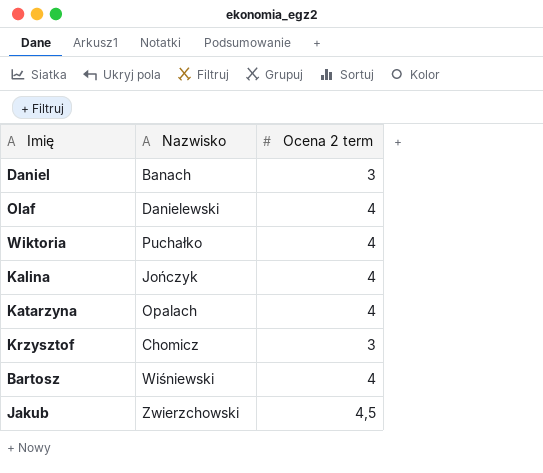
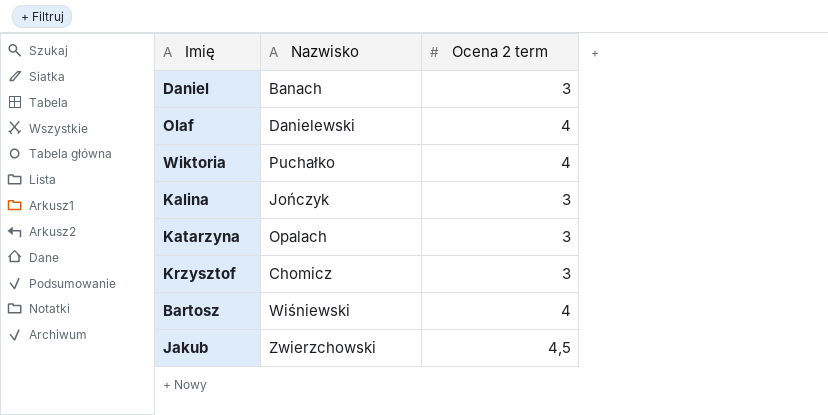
Kalina | Ocena 2 term: 4 -> 3
Katarzyna | Ocena 2 term: 4 -> 3

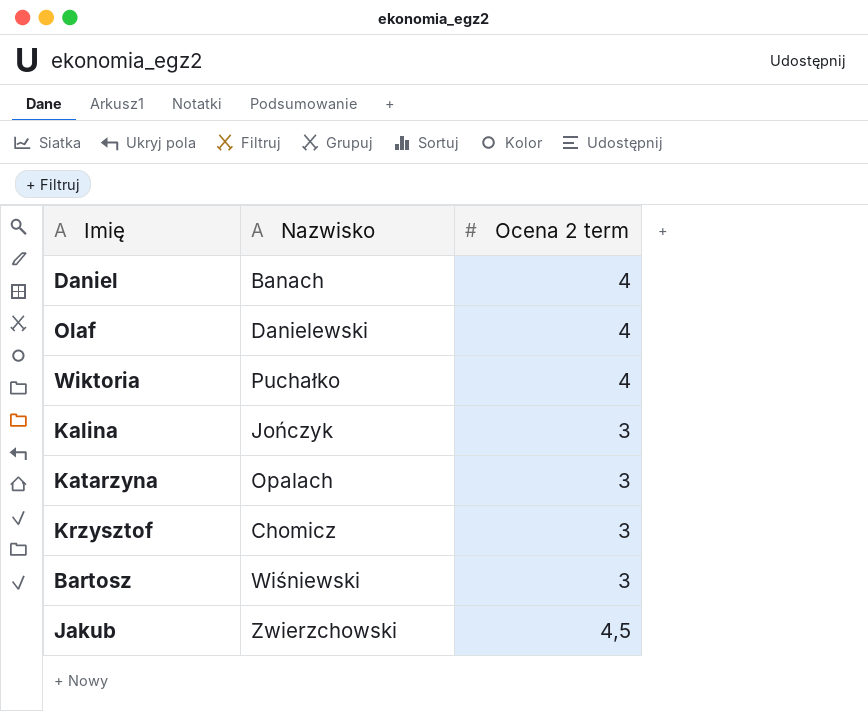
Daniel | Ocena 2 term: 3 -> 4
Bartosz | Ocena 2 term: 4 -> 3

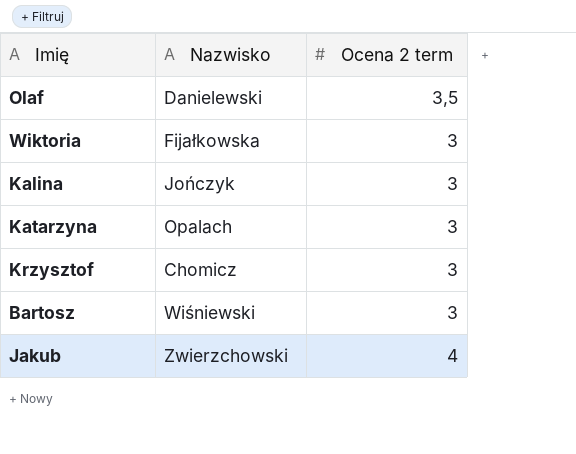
row Daniel: Banach | 4 -> none
Olaf | Ocena 2 term: 4 -> 3,5
Wiktoria | Nazwisko: Puchałko -> Fijałkowska
Wiktoria | Ocena 2 term: 4 -> 3
Jakub | Ocena 2 term: 4,5 -> 4

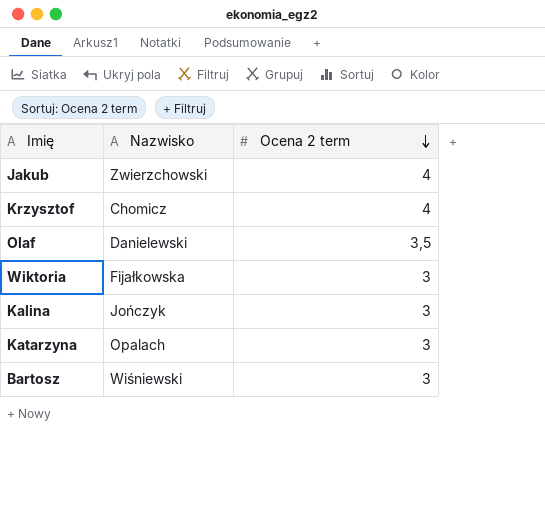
row order: none -> Ocena 2 term descending
Krzysztof | Ocena 2 term: 3 -> 4

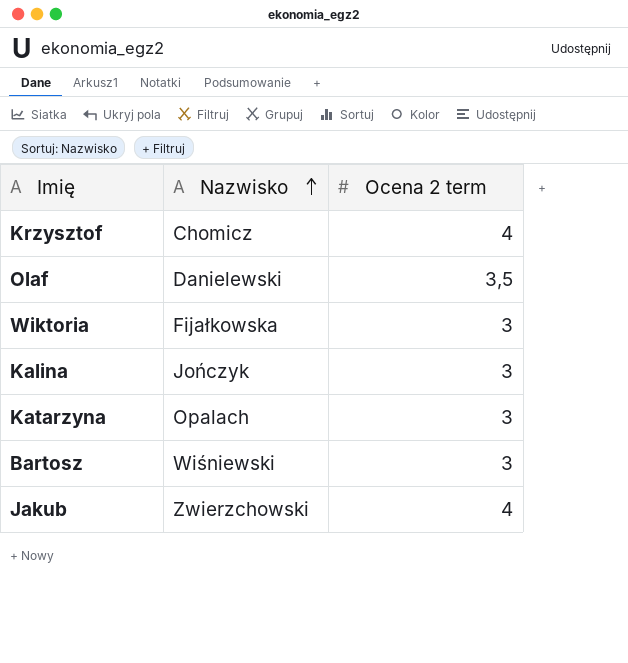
row order: Ocena 2 term descending -> Nazwisko ascending

